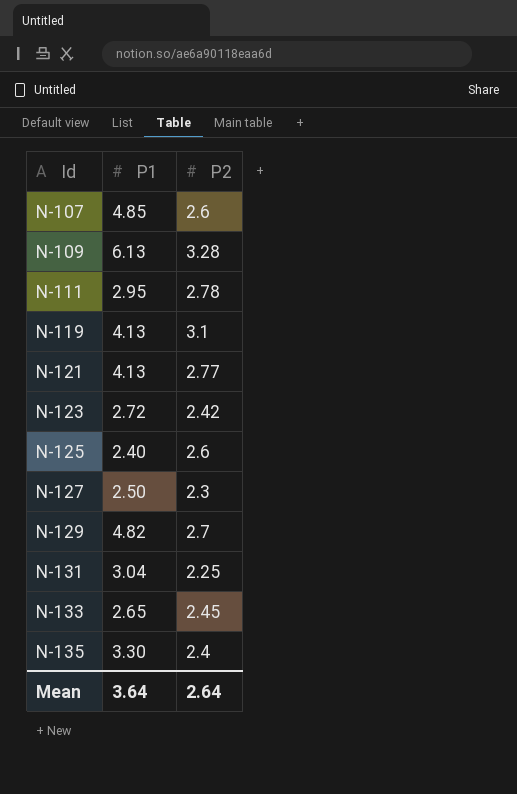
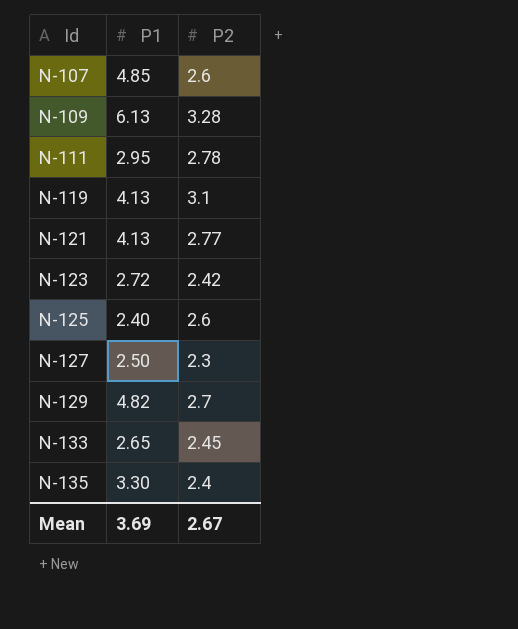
row N-131: 3.04 | 2.25 -> none
Mean | P1: 3.64 -> 3.69
Mean | P2: 2.64 -> 2.67

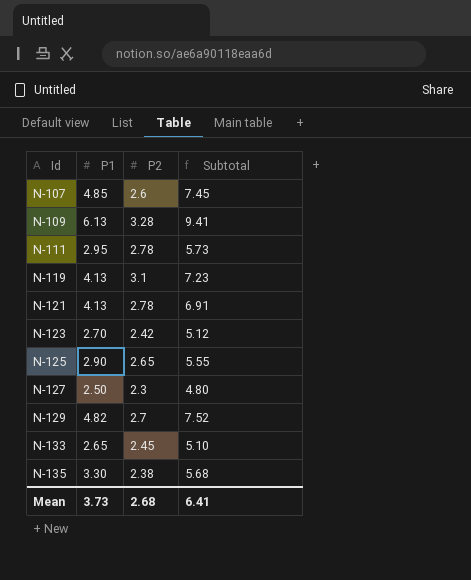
column Subtotal | formula: none -> [P1] + [P2]
N-121 | P2: 2.77 -> 2.78
N-123 | P1: 2.72 -> 2.70
N-125 | P1: 2.40 -> 2.90
N-125 | P2: 2.6 -> 2.65
N-135 | P2: 2.4 -> 2.38
Mean | P1: 3.69 -> 3.73
Mean | P2: 2.67 -> 2.68

